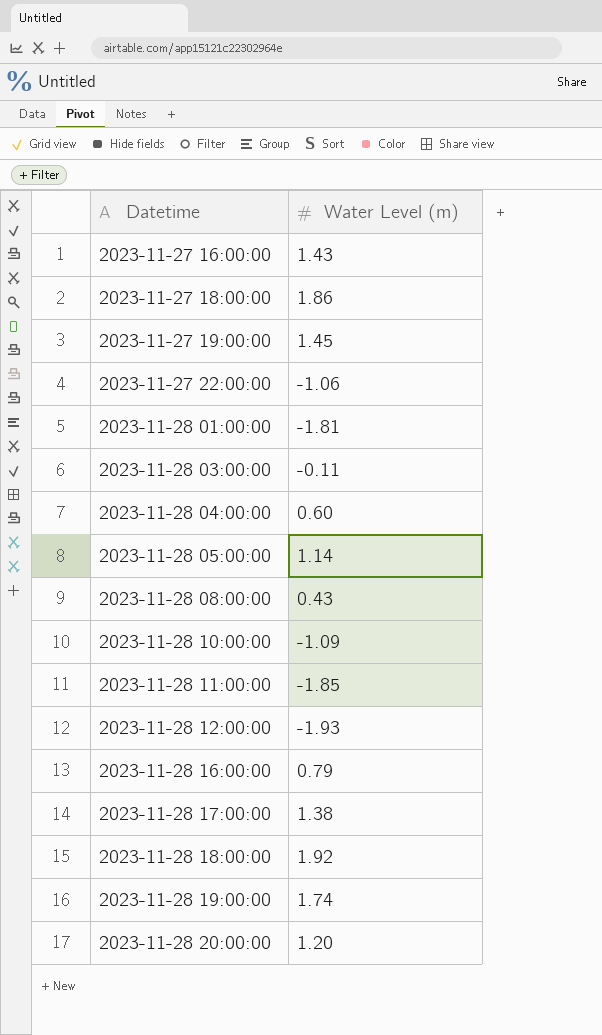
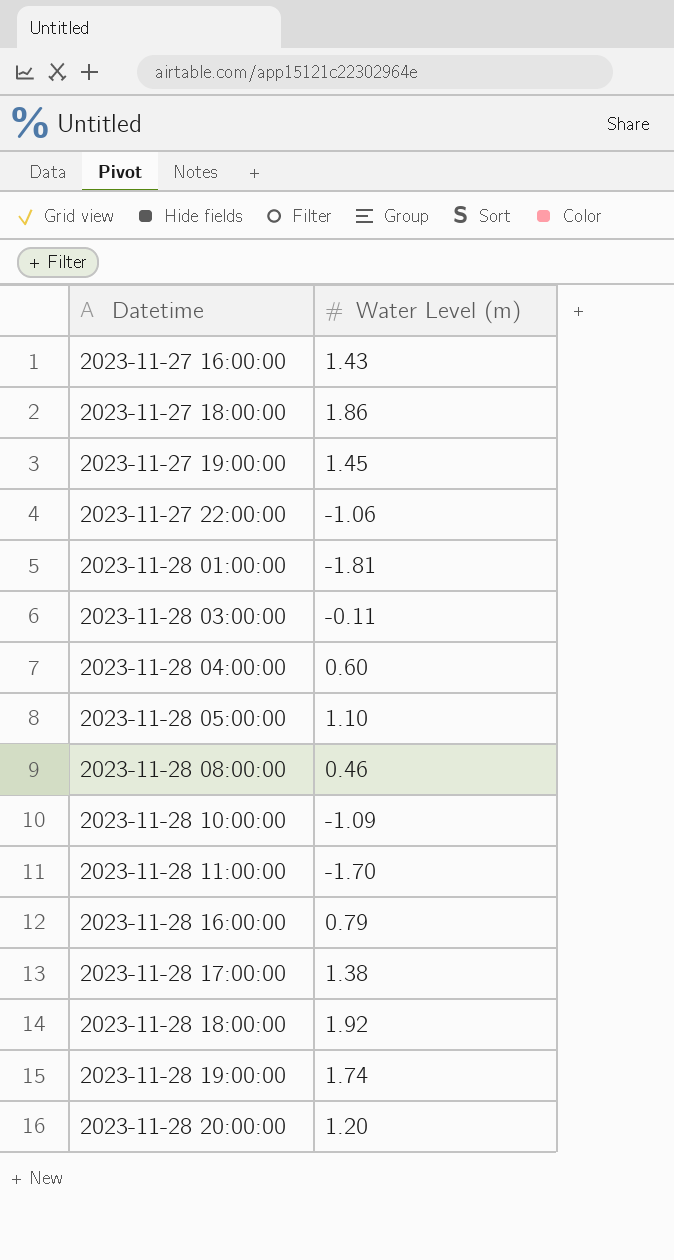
row 2023-11-28 12:00:00: -1.93 -> none
2023-11-28 05:00:00 | Water Level (m): 1.14 -> 1.10
2023-11-28 08:00:00 | Water Level (m): 0.43 -> 0.46
2023-11-28 11:00:00 | Water Level (m): -1.85 -> -1.70

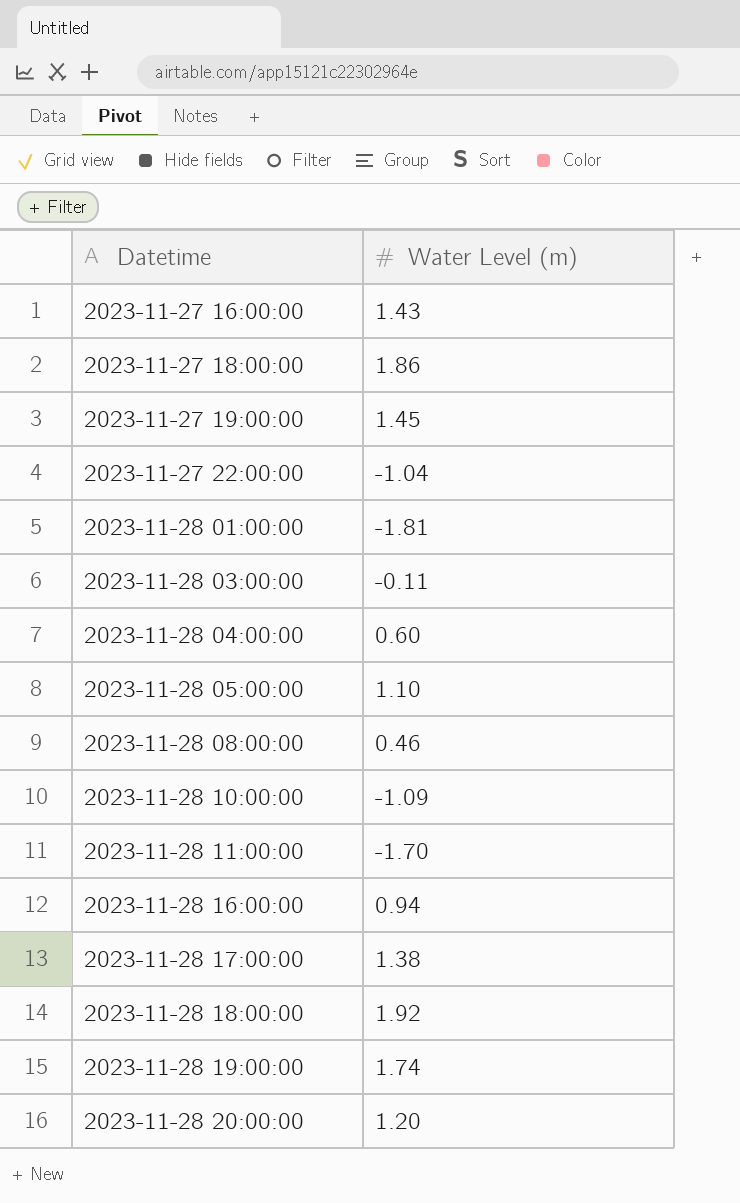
2023-11-27 22:00:00 | Water Level (m): -1.06 -> -1.04
2023-11-28 16:00:00 | Water Level (m): 0.79 -> 0.94

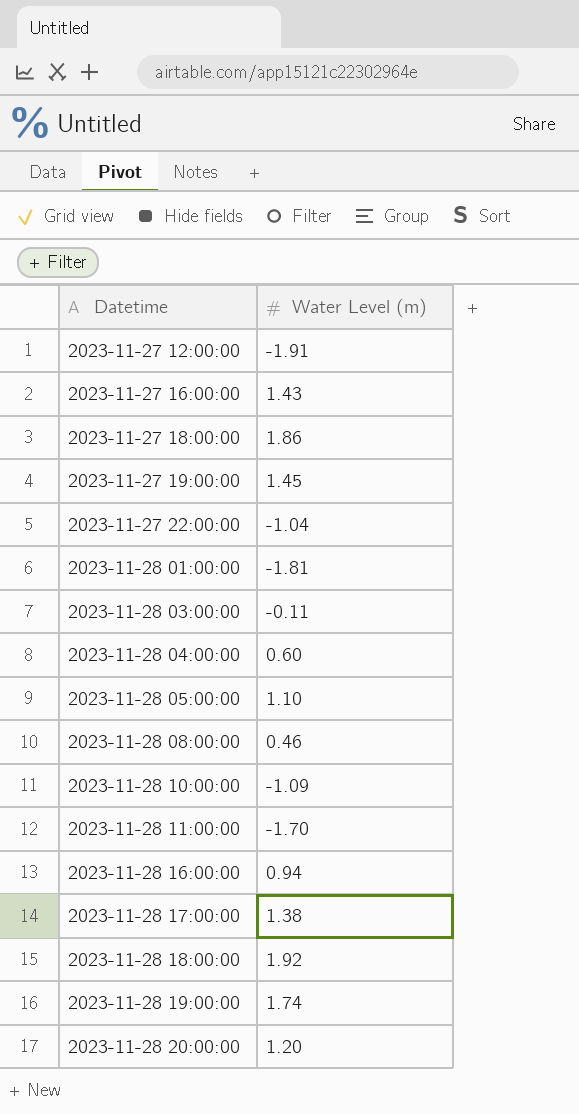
row 2023-11-27 12:00:00: none -> -1.91

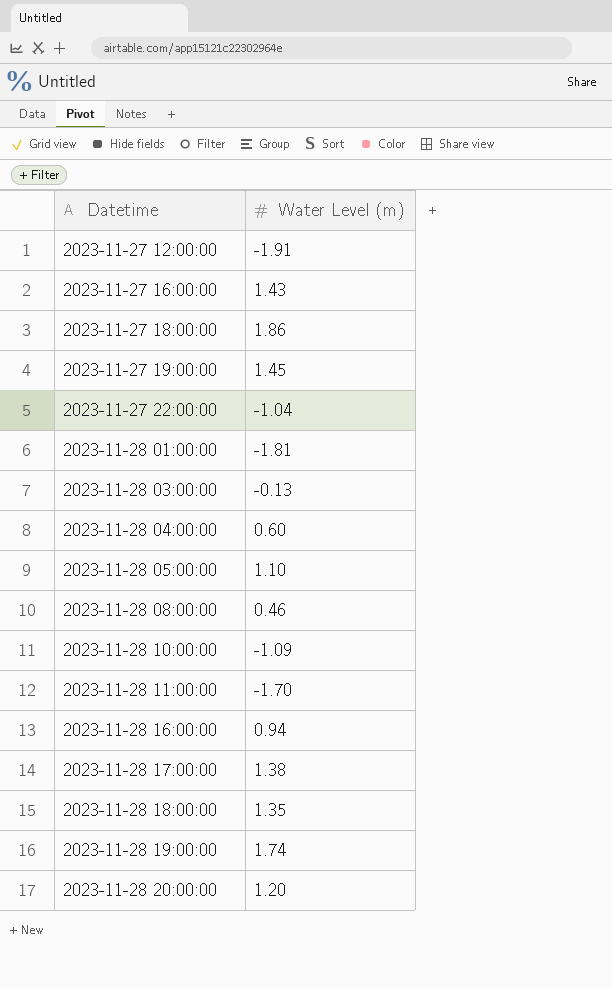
2023-11-28 03:00:00 | Water Level (m): -0.11 -> -0.13
2023-11-28 18:00:00 | Water Level (m): 1.92 -> 1.35

